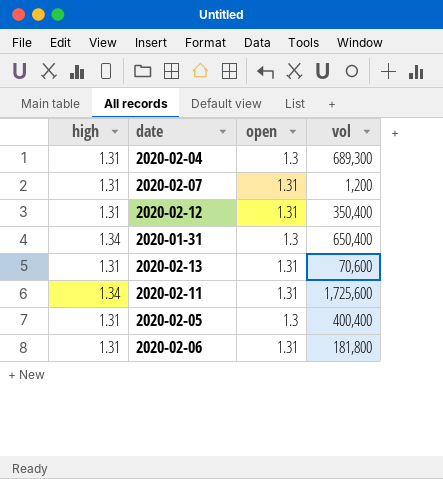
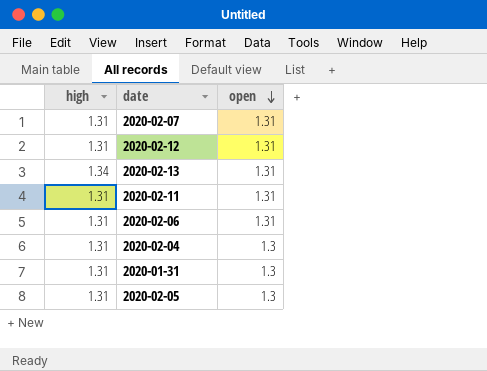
row order: none -> open descending
column vol | position: 4 -> none
2020-02-13 | high: 1.31 -> 1.34
2020-02-11 | high: 1.34 -> 1.31
2020-01-31 | high: 1.34 -> 1.31

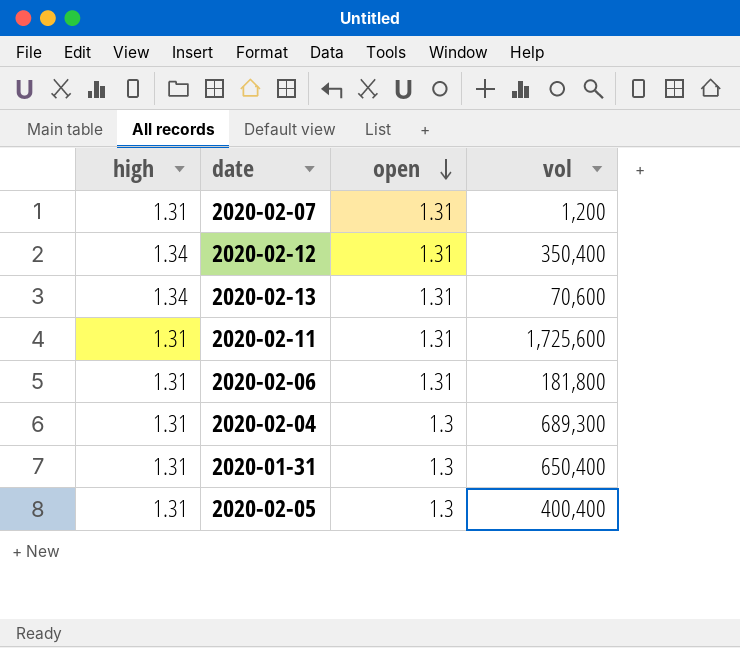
column vol | position: none -> 4
2020-02-12 | high: 1.31 -> 1.34

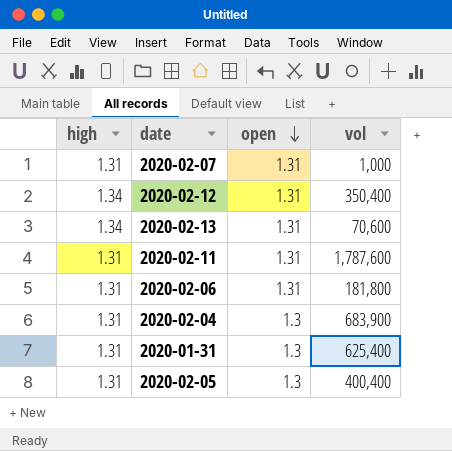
2020-02-07 | vol: 1,200 -> 1,000
2020-02-11 | vol: 1,725,600 -> 1,787,600
2020-02-04 | vol: 689,300 -> 683,900
2020-01-31 | vol: 650,400 -> 625,400

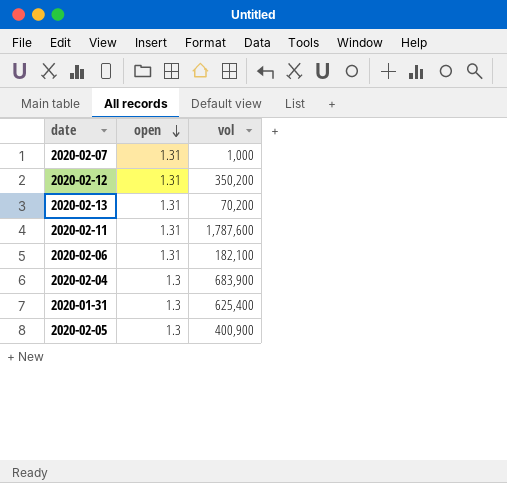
column high | position: 1 -> none
2020-02-12 | vol: 350,400 -> 350,200
2020-02-13 | vol: 70,600 -> 70,200
2020-02-06 | vol: 181,800 -> 182,100
2020-02-05 | vol: 400,400 -> 400,900

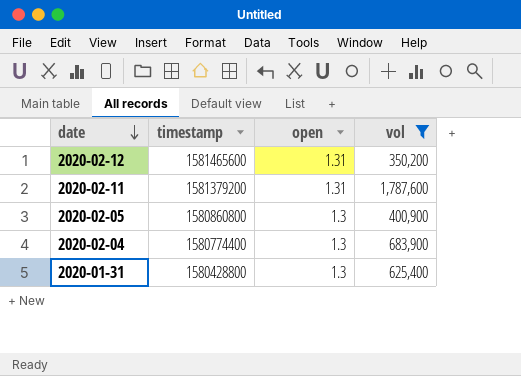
filter: none -> vol >= 350,200
row order: open descending -> date descending
column timestamp | position: none -> 2

